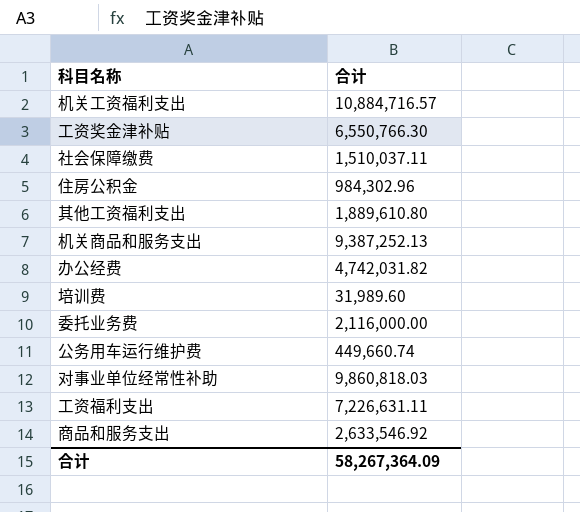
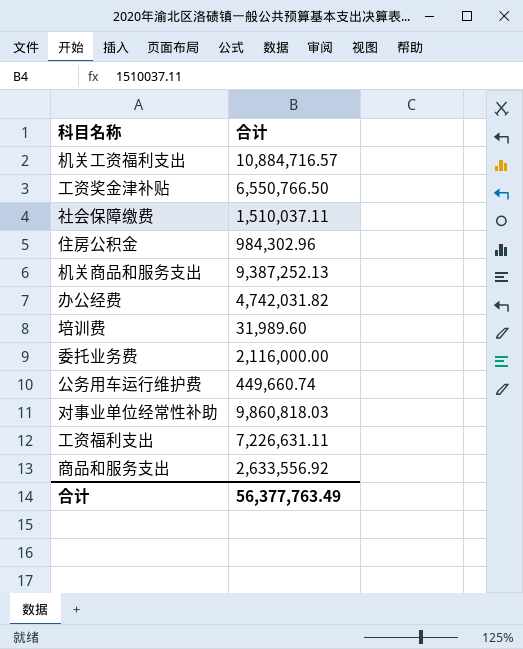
row 其他工资福利支出: 1,889,610.80 -> none
工资奖金津补贴 | 合计: 6,550,766.30 -> 6,550,766.50
商品和服务支出 | 合计: 2,633,546.92 -> 2,633,556.92
合计 | 合计: 58,267,364.09 -> 56,377,763.49

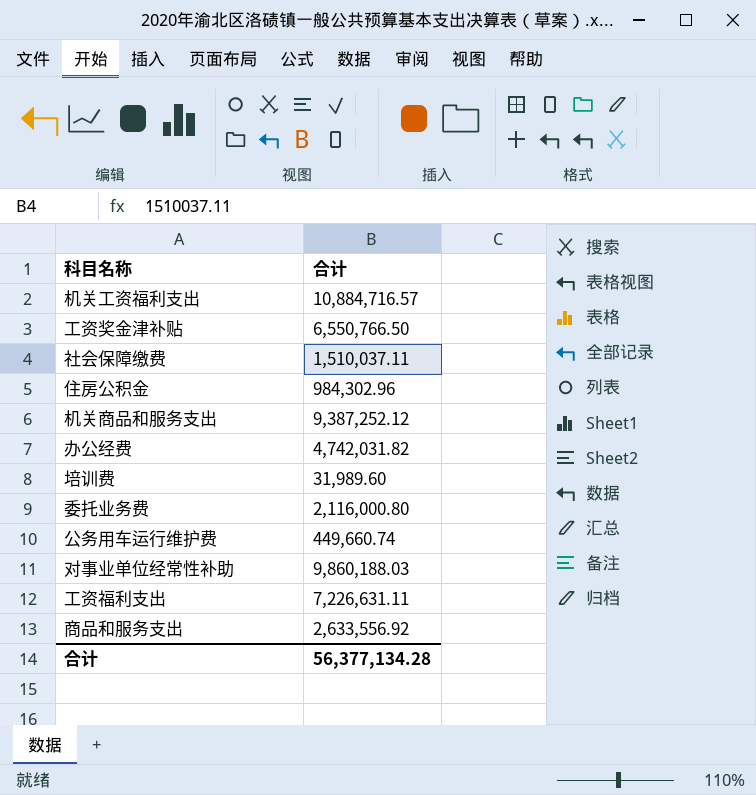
机关商品和服务支出 | 合计: 9,387,252.13 -> 9,387,252.12
委托业务费 | 合计: 2,116,000.00 -> 2,116,000.80
对事业单位经常性补助 | 合计: 9,860,818.03 -> 9,860,188.03
合计 | 合计: 56,377,763.49 -> 56,377,134.28

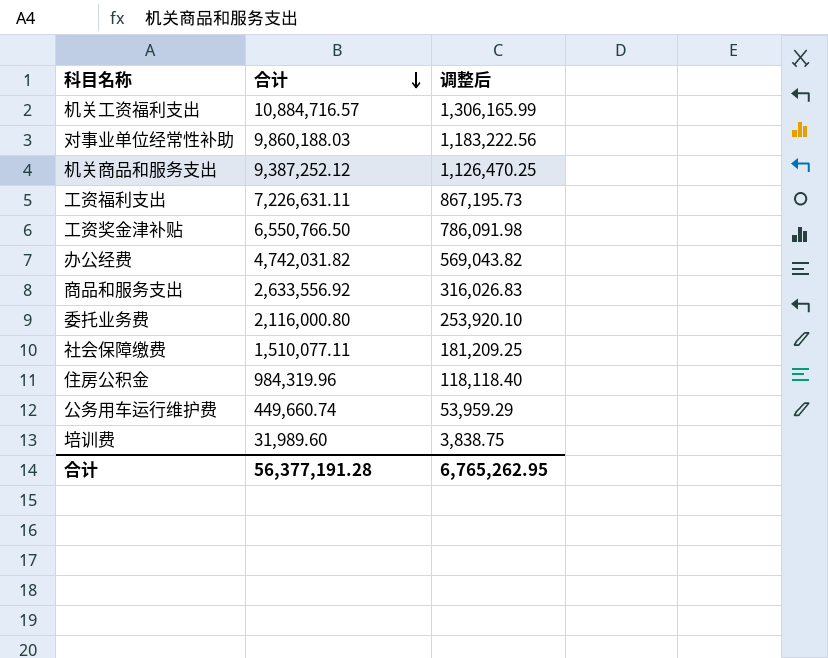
row order: none -> 合计 descending
column 调整后 | formula: none -> [合计] * 0.12
社会保障缴费 | 合计: 1,510,037.11 -> 1,510,077.11
住房公积金 | 合计: 984,302.96 -> 984,319.96
合计 | 合计: 56,377,134.28 -> 56,377,191.28

